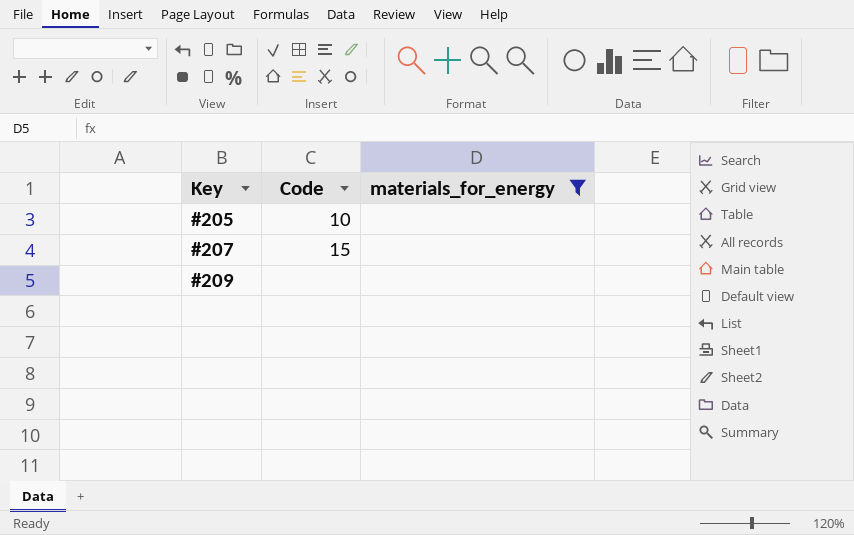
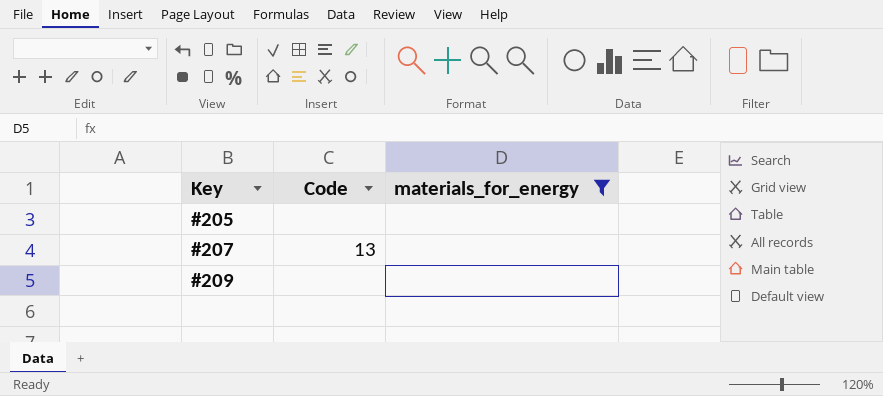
#205 | Code: 10 -> none
#207 | Code: 15 -> 13

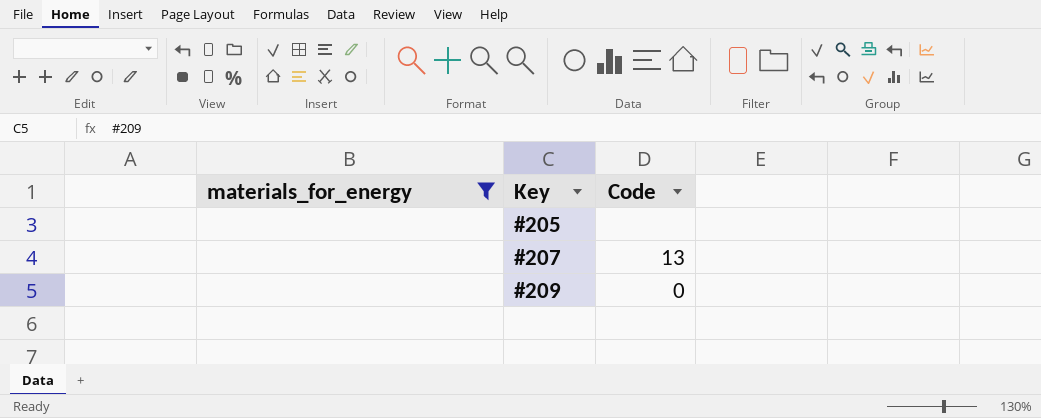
column materials_for_energy | position: 3 -> 1
#209 | Code: none -> 0

